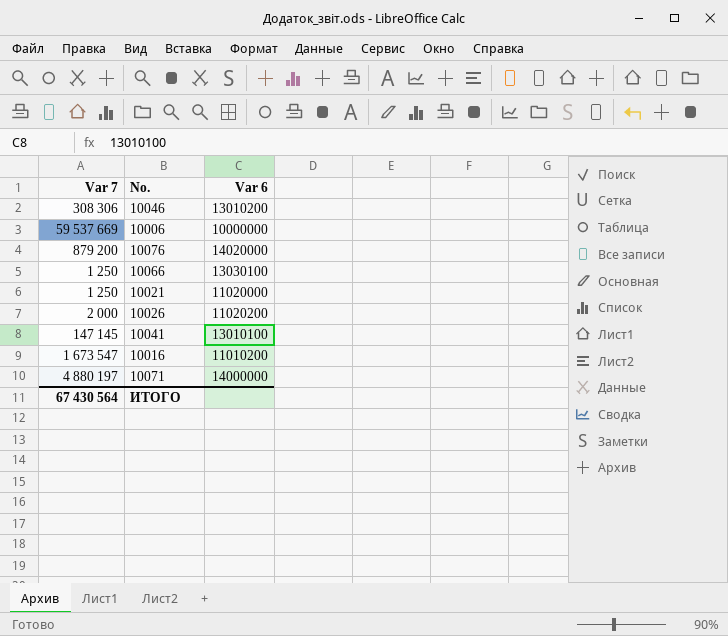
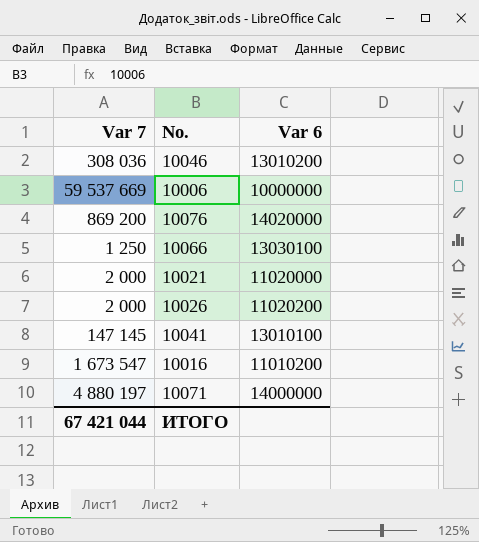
10046 | Var 7: 308 306 -> 308 036
10076 | Var 7: 879 200 -> 869 200
10021 | Var 7: 1 250 -> 2 000
ИТОГО | Var 7: 67 430 564 -> 67 421 044

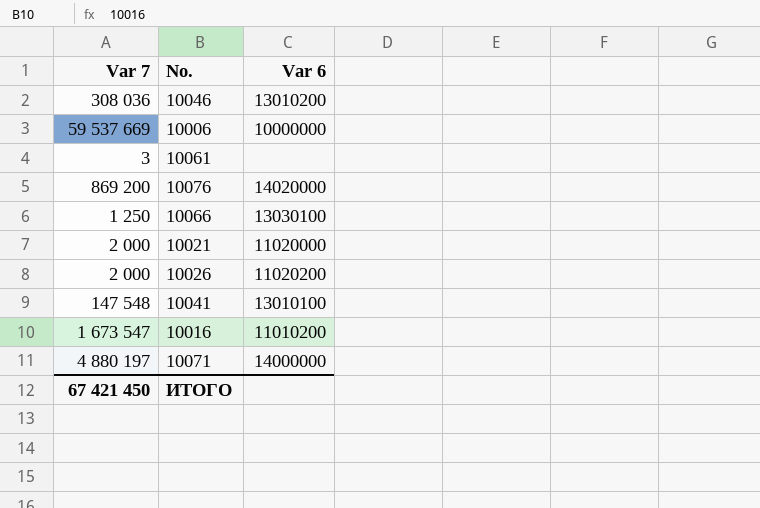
row 10061: none -> 3 | none
10041 | Var 7: 147 145 -> 147 548
ИТОГО | Var 7: 67 421 044 -> 67 421 450

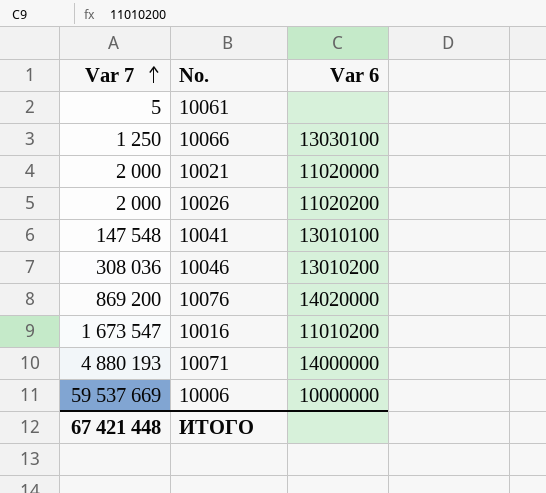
row order: none -> Var 7 ascending
10061 | Var 7: 3 -> 5
10071 | Var 7: 4 880 197 -> 4 880 193
ИТОГО | Var 7: 67 421 450 -> 67 421 448

